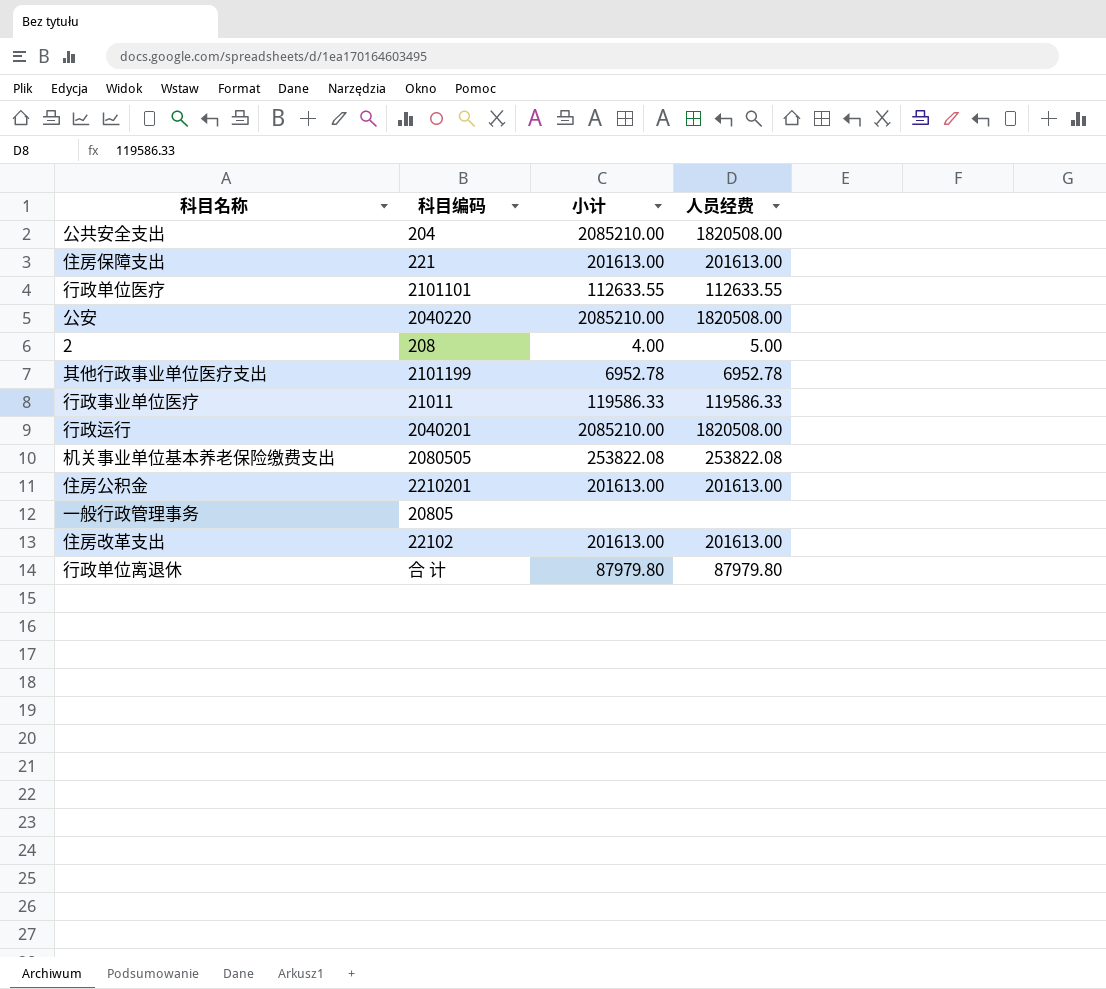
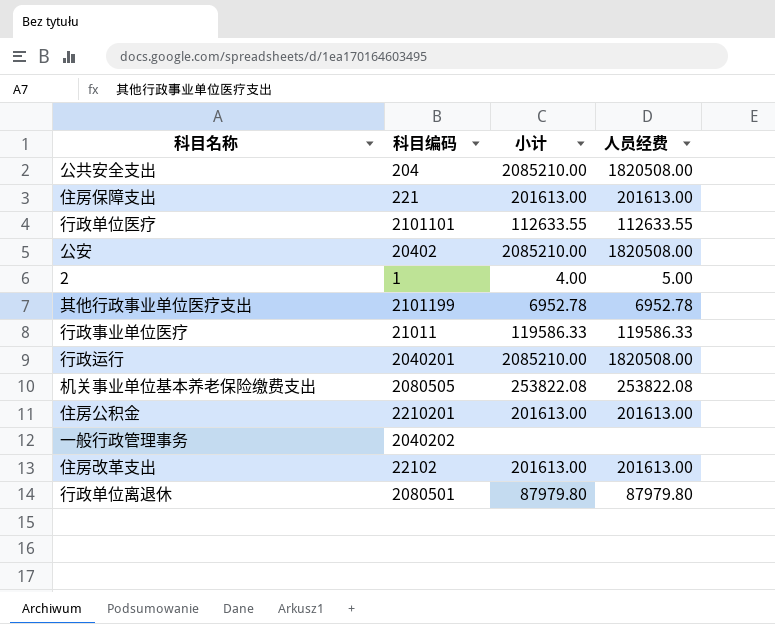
公安 | 科目编码: 2040220 -> 20402
2 | 科目编码: 208 -> 1
一般行政管理事务 | 科目编码: 20805 -> 2040202
行政单位离退休 | 科目编码: 合 计 -> 2080501

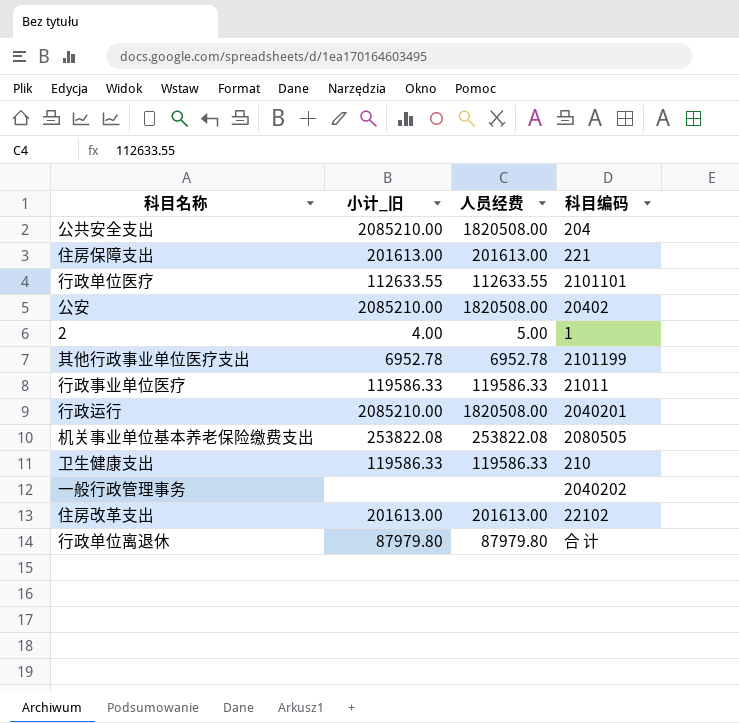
column name: 小计 -> 小计_旧
column 科目编码 | position: 2 -> 4
row 住房公积金: 2210201 | 201613.00 | 201613.00 -> none
row 卫生健康支出: none -> 119586.33 | 119586.33 | 210
行政单位离退休 | 科目编码: 2080501 -> 合 计

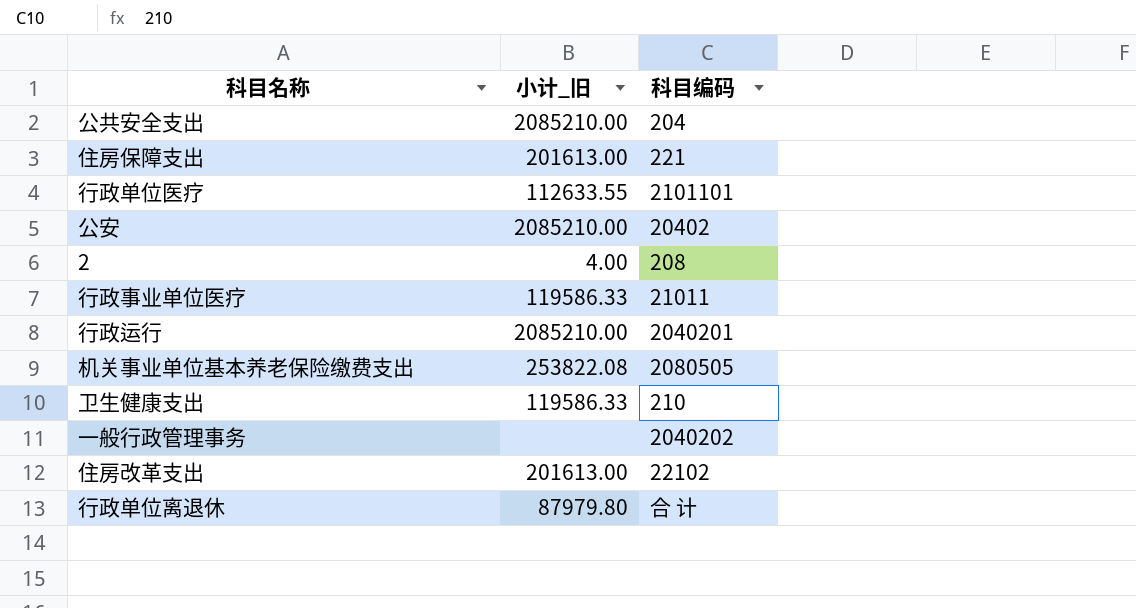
column 人员经费 | position: 3 -> none
row 其他行政事业单位医疗支出: 6952.78 | 6952.78 | 2101199 -> none
2 | 科目编码: 1 -> 208

